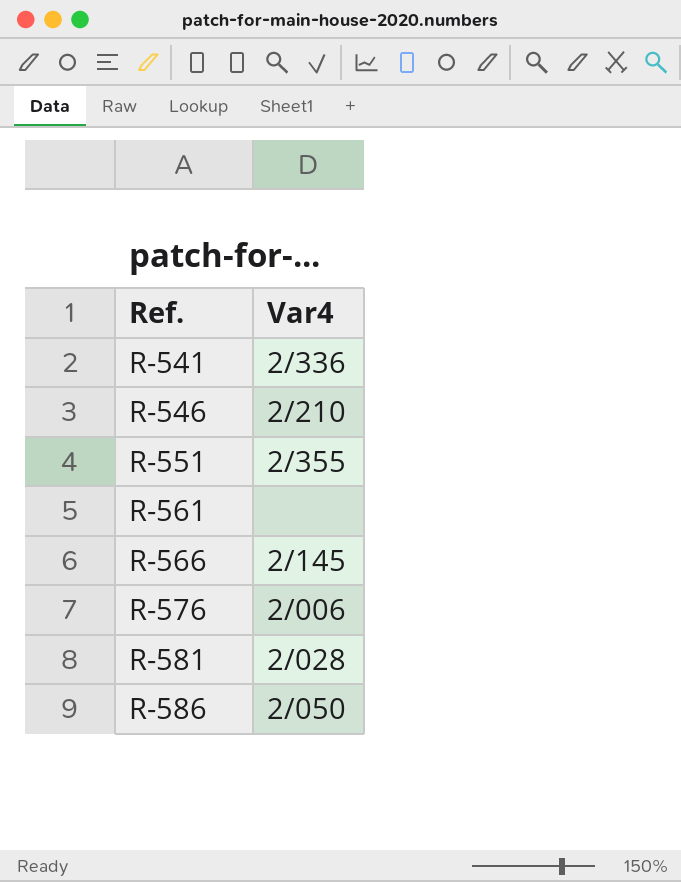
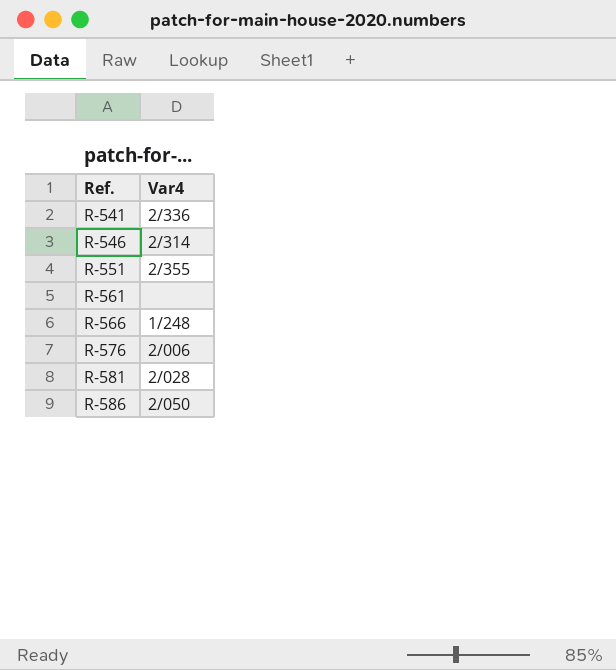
R-546 | Var4: 2/210 -> 2/314
R-566 | Var4: 2/145 -> 1/248

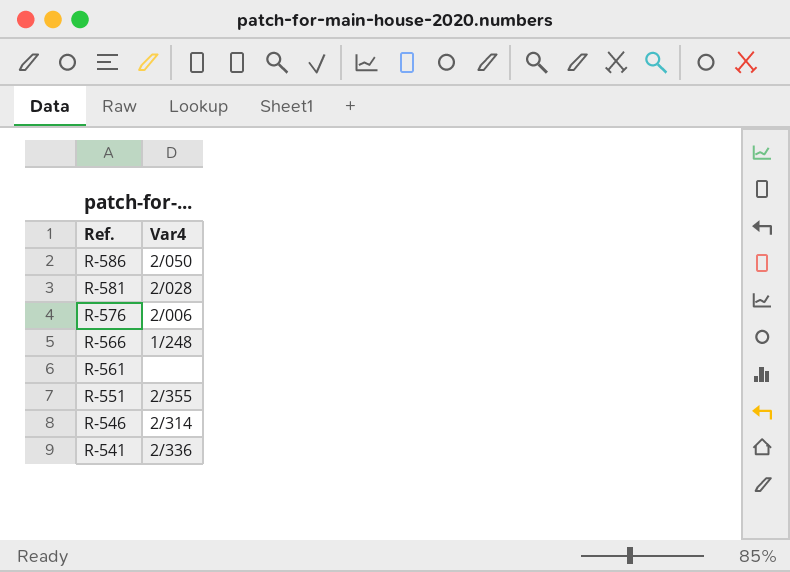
row order: Ref. ascending -> Ref. descending

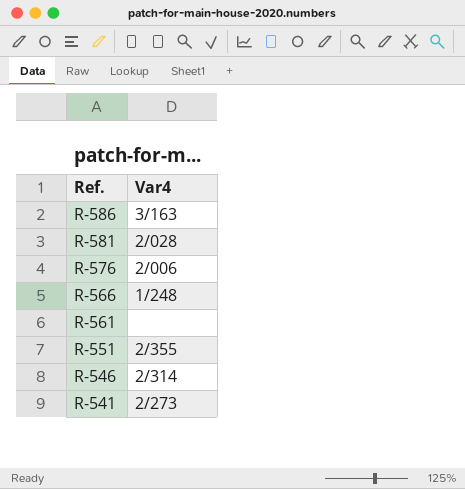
R-586 | Var4: 2/050 -> 3/163
R-541 | Var4: 2/336 -> 2/273

